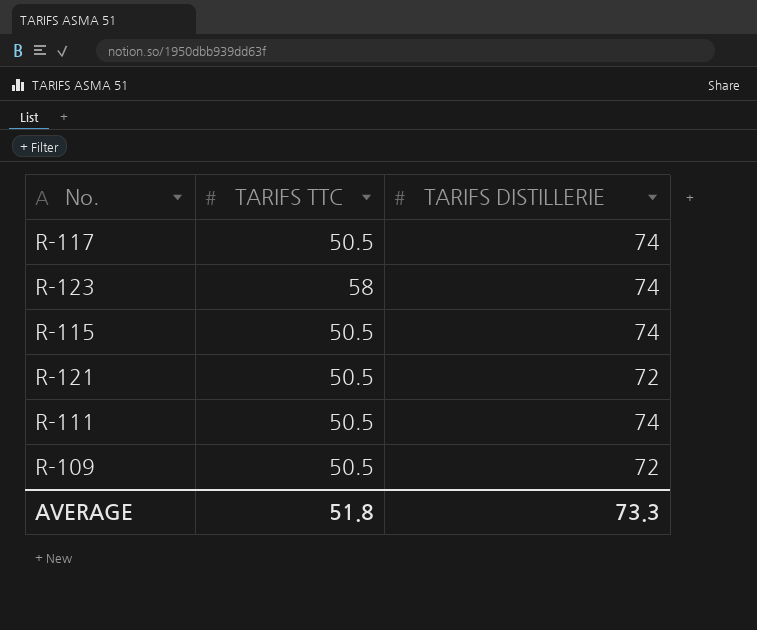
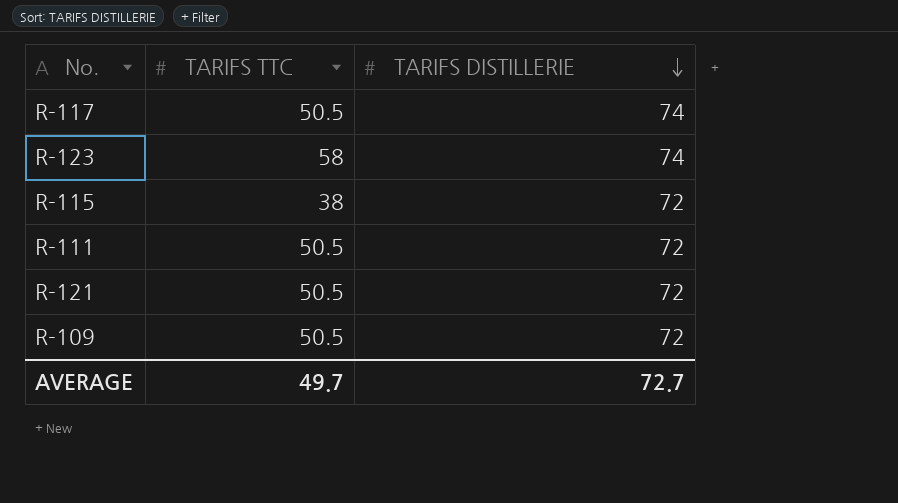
row order: none -> TARIFS DISTILLERIE descending
R-115 | TARIFS TTC: 50.5 -> 38
R-115 | TARIFS DISTILLERIE: 74 -> 72
R-111 | TARIFS DISTILLERIE: 74 -> 72
AVERAGE | TARIFS TTC: 51.8 -> 49.7
AVERAGE | TARIFS DISTILLERIE: 73.3 -> 72.7

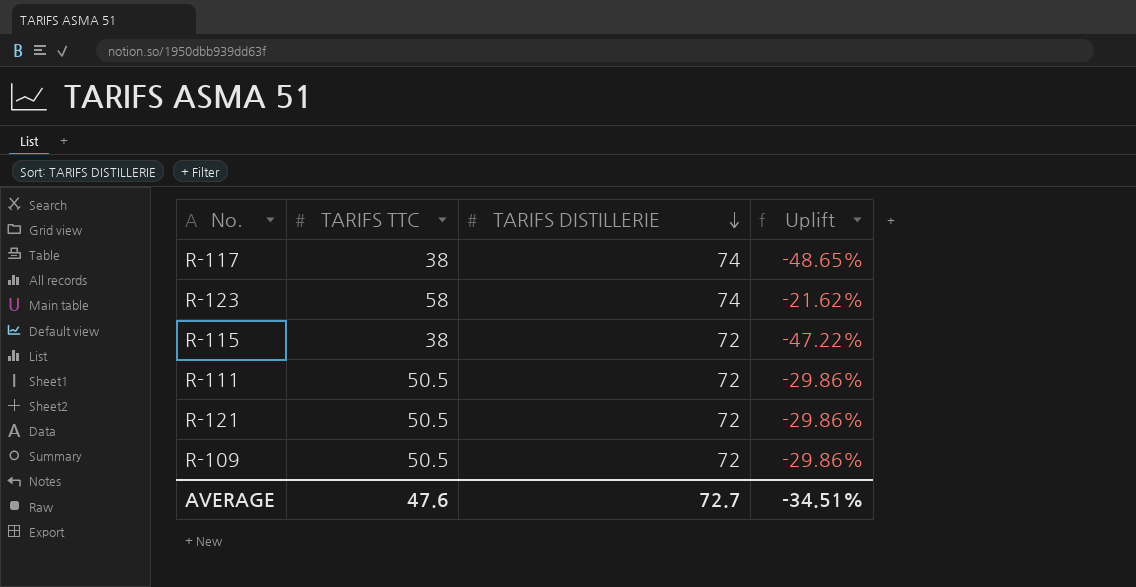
column Uplift | formula: none -> ([TARIFS TTC] - [TARIFS DISTILLERIE]) / [TARIFS DISTILLERIE]
R-117 | TARIFS TTC: 50.5 -> 38
AVERAGE | TARIFS TTC: 49.7 -> 47.6

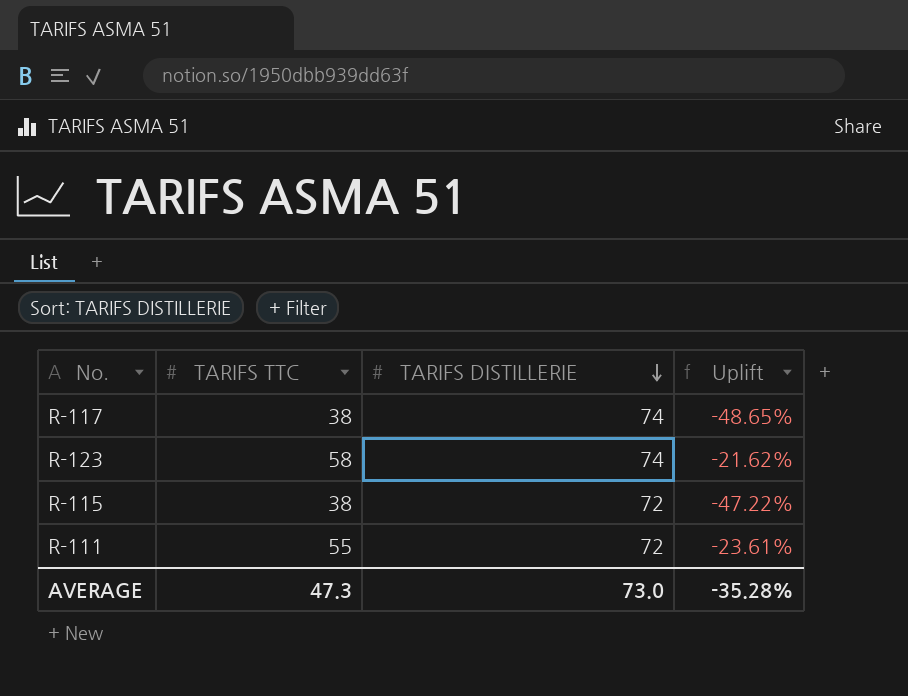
row R-121: 50.5 | 72 | -29.86% -> none
row R-109: 50.5 | 72 | -29.86% -> none
R-111 | TARIFS TTC: 50.5 -> 55
R-111 | Uplift: -29.86% -> -23.61%
AVERAGE | TARIFS TTC: 47.6 -> 47.3
AVERAGE | TARIFS DISTILLERIE: 72.7 -> 73.0
AVERAGE | Uplift: -34.51% -> -35.28%

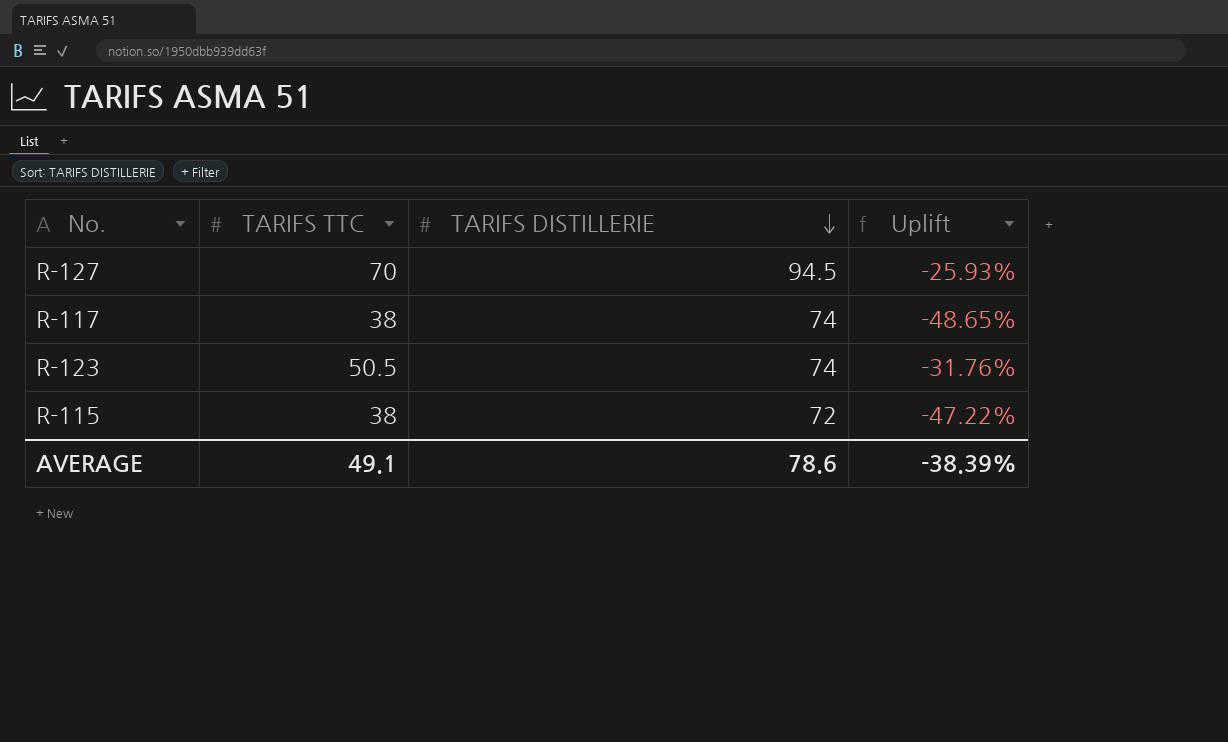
row R-111: 55 | 72 | -23.61% -> none
row R-127: none -> 70 | 94.5 | -25.93%
R-123 | TARIFS TTC: 58 -> 50.5
R-123 | Uplift: -21.62% -> -31.76%
AVERAGE | TARIFS TTC: 47.3 -> 49.1
AVERAGE | TARIFS DISTILLERIE: 73.0 -> 78.6
AVERAGE | Uplift: -35.28% -> -38.39%

